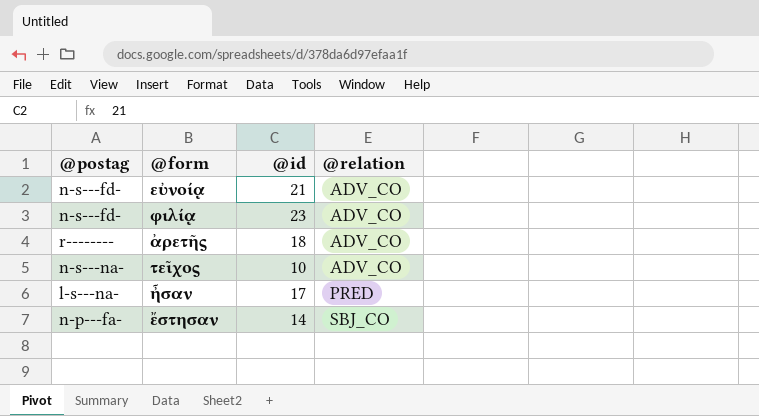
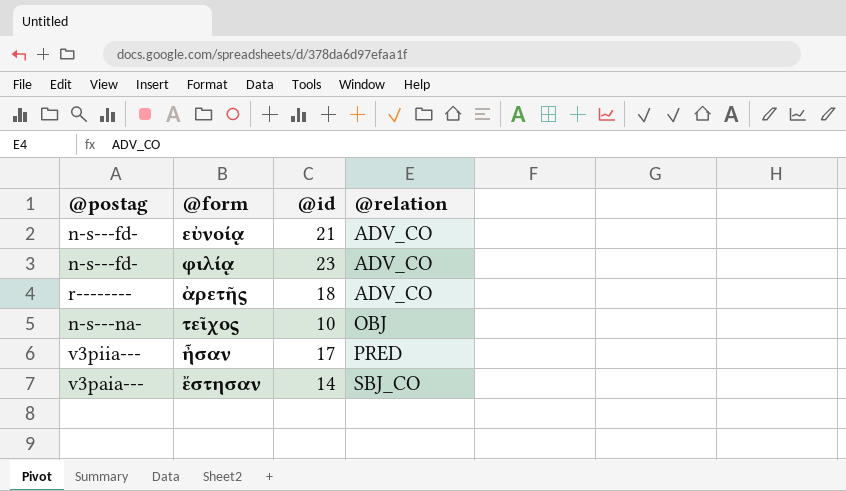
τεῖχος | @relation: ADV_CO -> OBJ
ἦσαν | @postag: l-s---na- -> v3piia---
ἔστησαν | @postag: n-p---fa- -> v3paia---

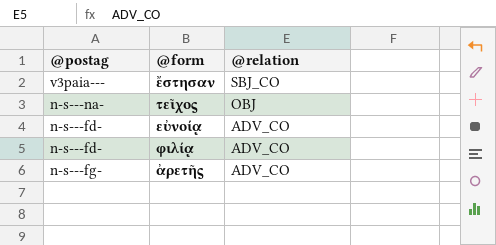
row order: @relation ascending -> @relation descending
column @id | position: 3 -> none
row ἦσαν: v3piia--- | 17 | PRED -> none
ἀρετῆς | @postag: r-------- -> n-s---fg-

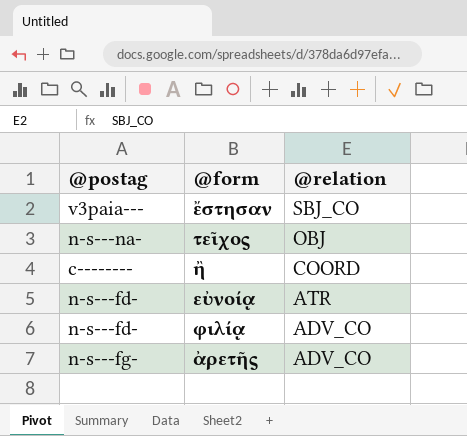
row ἢ: none -> c-------- | COORD
εὐνοίᾳ | @relation: ADV_CO -> ATR

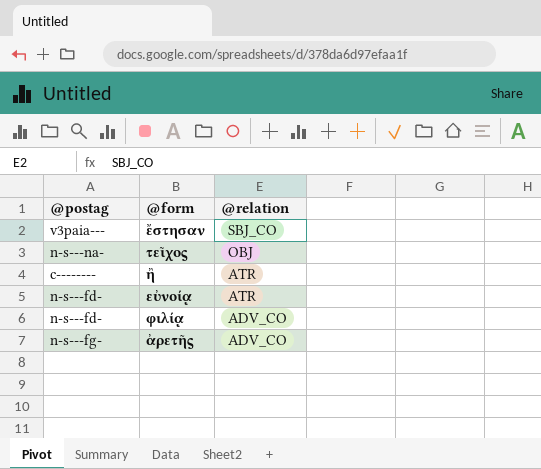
ἢ | @relation: COORD -> ATR

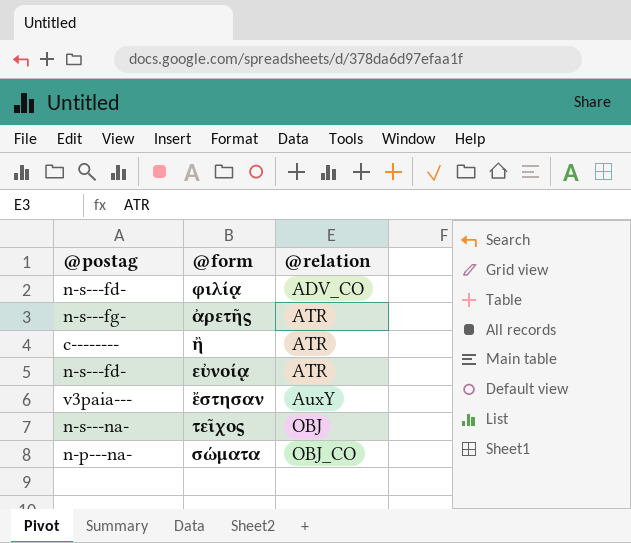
row order: @relation descending -> @relation ascending
ἀρετῆς | @relation: ADV_CO -> ATR
ἔστησαν | @relation: SBJ_CO -> AuxY
row σώματα: none -> n-p---na- | OBJ_CO

